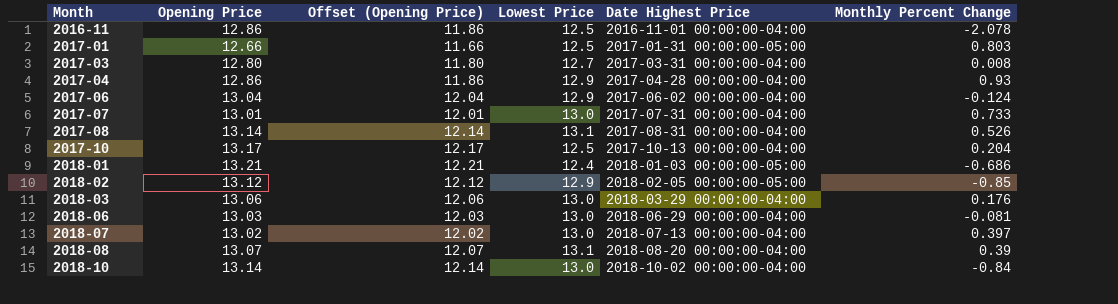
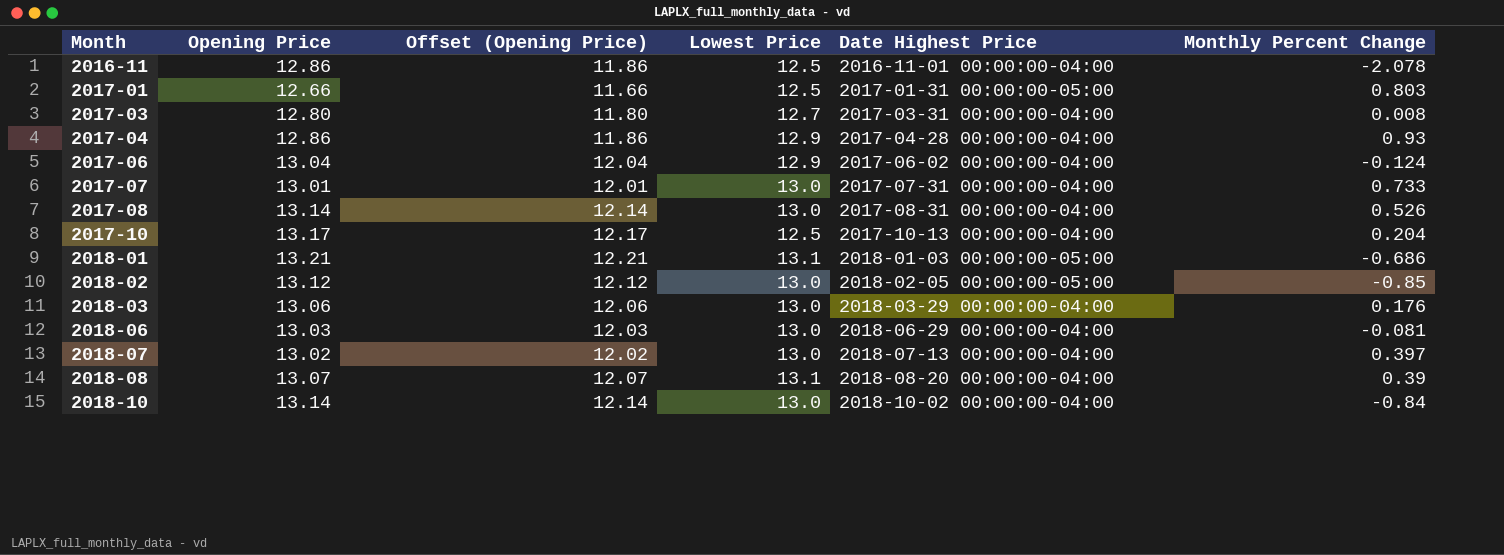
2017-08 | Lowest Price: 13.1 -> 13.0
2018-01 | Lowest Price: 12.4 -> 13.1
2018-02 | Lowest Price: 12.9 -> 13.0

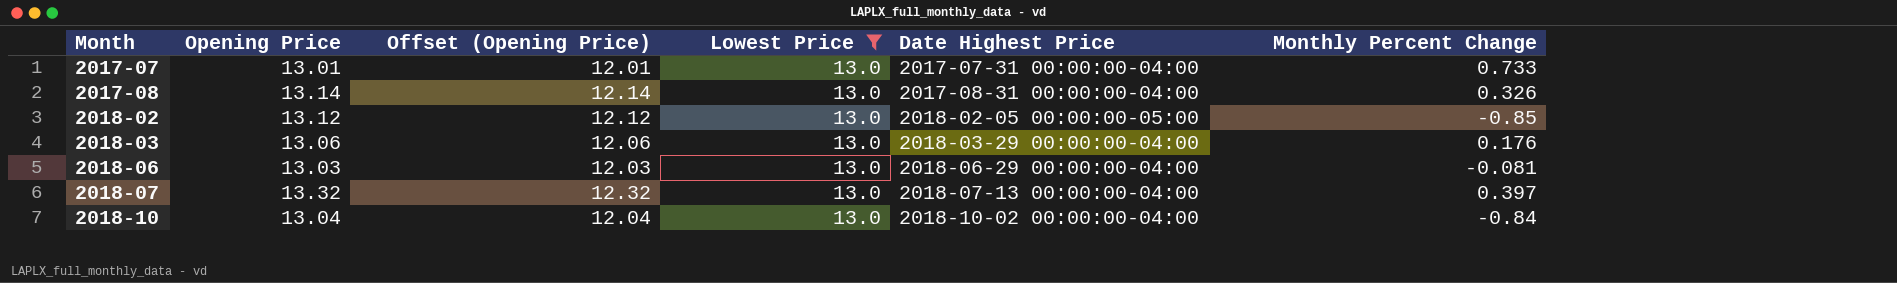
filter: none -> Lowest Price = 13.0
2017-08 | Monthly Percent Change: 0.526 -> 0.326
2018-07 | Opening Price: 13.02 -> 13.32
2018-07 | Offset (Opening Price): 12.02 -> 12.32
2018-10 | Opening Price: 13.14 -> 13.04
2018-10 | Offset (Opening Price): 12.14 -> 12.04

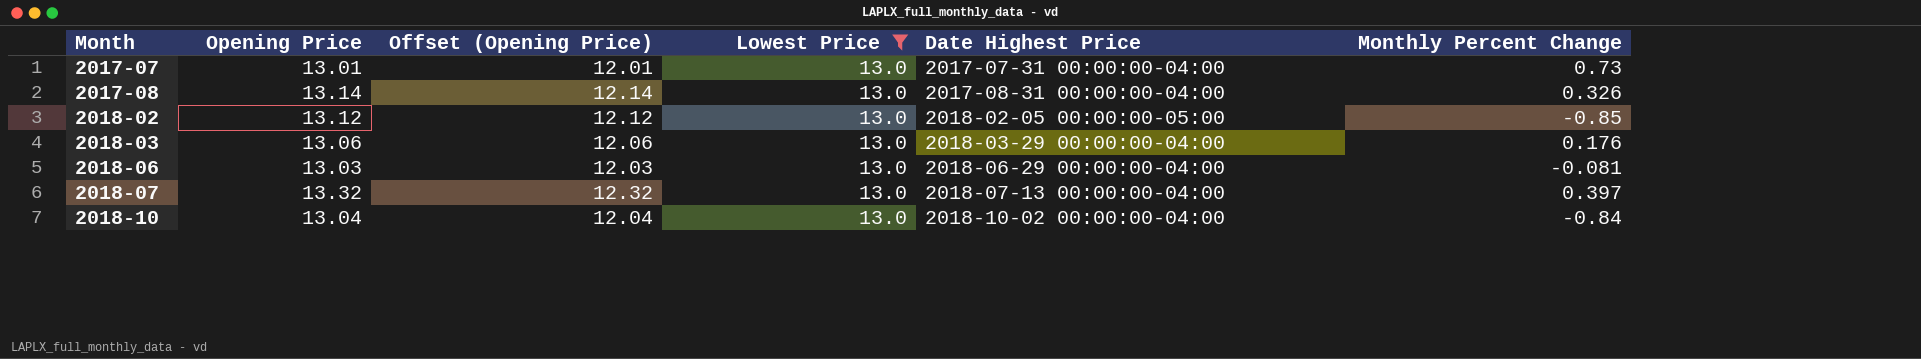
2017-07 | Monthly Percent Change: 0.733 -> 0.73

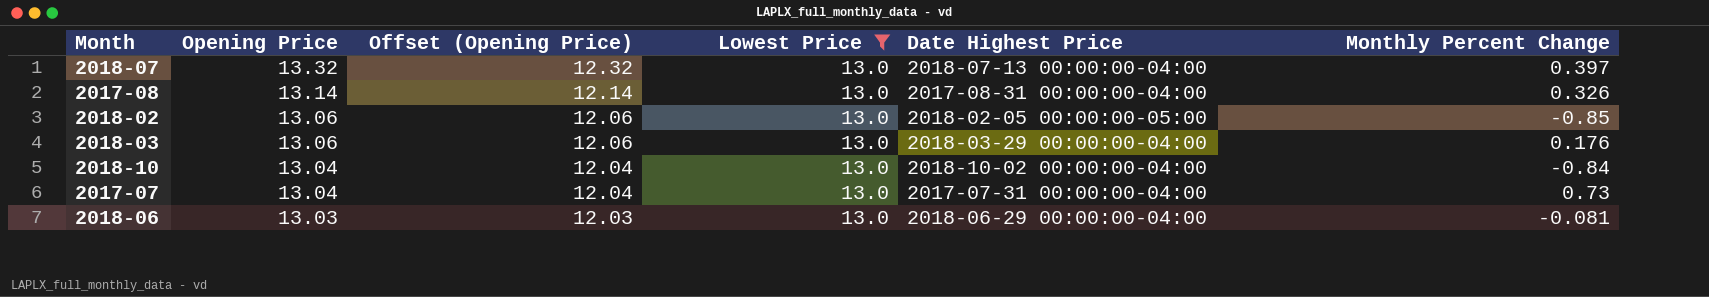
row order: Month ascending -> Opening Price descending
2018-02 | Opening Price: 13.12 -> 13.06
2018-02 | Offset (Opening Price): 12.12 -> 12.06
2017-07 | Opening Price: 13.01 -> 13.04
2017-07 | Offset (Opening Price): 12.01 -> 12.04

